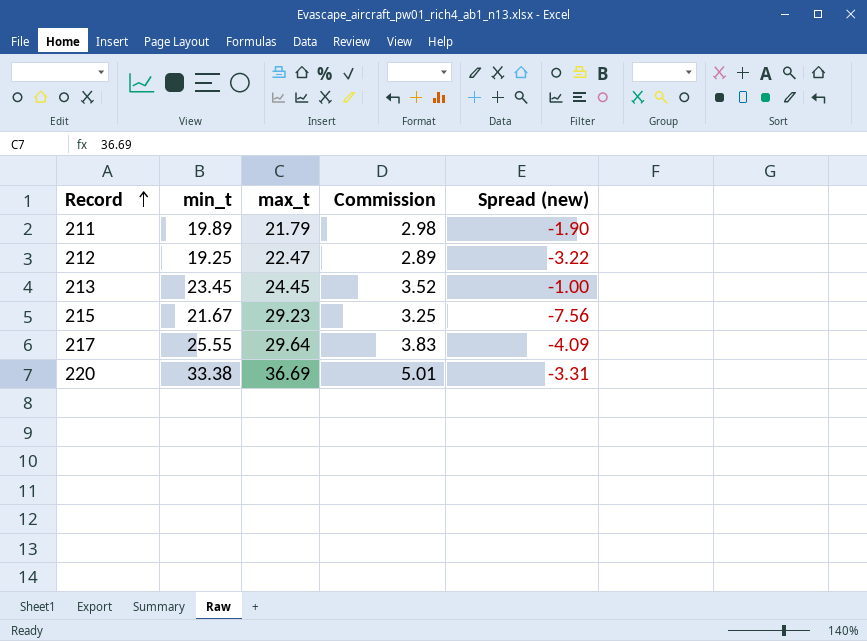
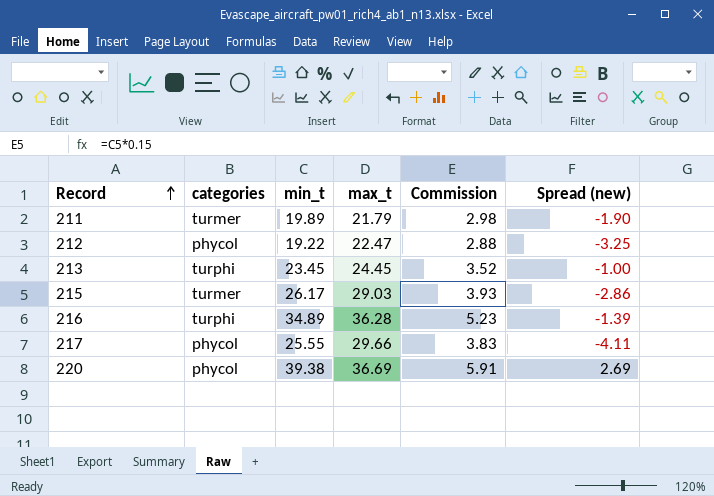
column categories | position: none -> 2
212 | min_t: 19.25 -> 19.22
212 | Commission: 2.89 -> 2.88
212 | Spread (new): -3.22 -> -3.25
215 | min_t: 21.67 -> 26.17
215 | max_t: 29.23 -> 29.03
215 | Commission: 3.25 -> 3.93
215 | Spread (new): -7.56 -> -2.86
row 216: none -> turphi | 34.89 | 36.28 | 5.23 | -1.39
217 | max_t: 29.64 -> 29.66
217 | Spread (new): -4.09 -> -4.11
220 | min_t: 33.38 -> 39.38
220 | Commission: 5.01 -> 5.91
220 | Spread (new): -3.31 -> 2.69

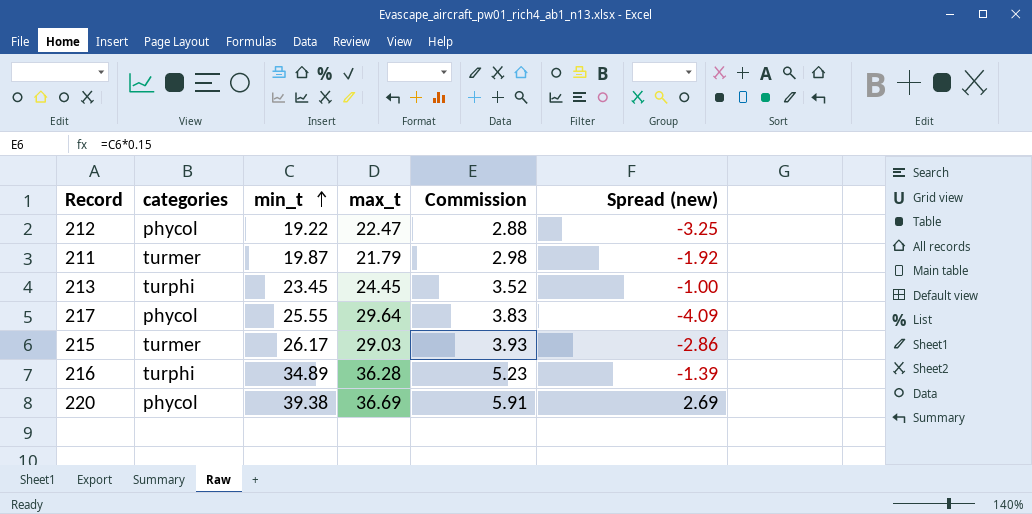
row order: Record ascending -> min_t ascending
211 | min_t: 19.89 -> 19.87
211 | Spread (new): -1.90 -> -1.92
217 | max_t: 29.66 -> 29.64
217 | Spread (new): -4.11 -> -4.09

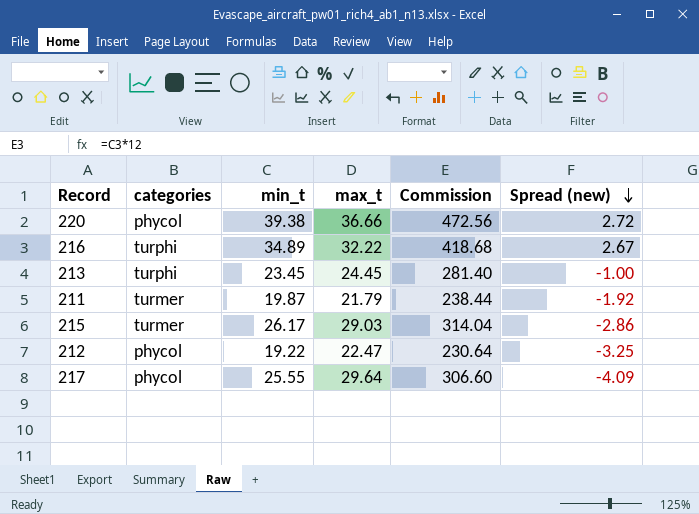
row order: min_t ascending -> Spread (new) descending
column Commission | formula: [min_t] * 0.15 -> [min_t] * 12
220 | max_t: 36.69 -> 36.66
220 | Spread (new): 2.69 -> 2.72
216 | max_t: 36.28 -> 32.22
216 | Spread (new): -1.39 -> 2.67

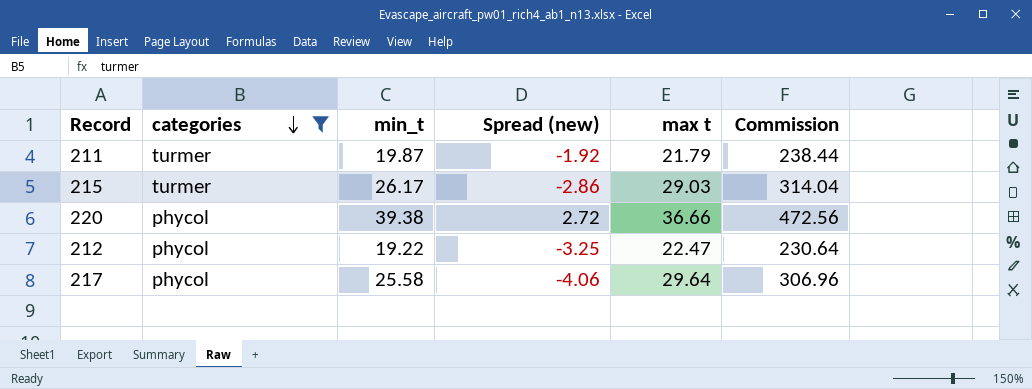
filter: none -> categories != turphi
row order: Spread (new) descending -> categories descending
column Spread (new) | position: 6 -> 4
column name: max_t -> max t
217 | min_t: 25.55 -> 25.58
217 | Spread (new): -4.09 -> -4.06
217 | Commission: 306.60 -> 306.96

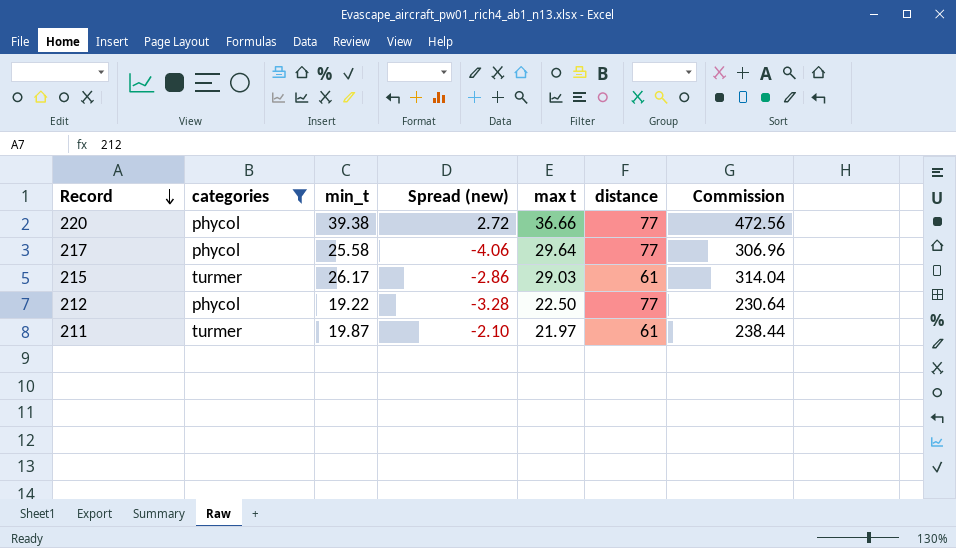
row order: categories descending -> Record descending
column distance | position: none -> 6
212 | Spread (new): -3.25 -> -3.28
212 | max t: 22.47 -> 22.50
211 | Spread (new): -1.92 -> -2.10
211 | max t: 21.79 -> 21.97

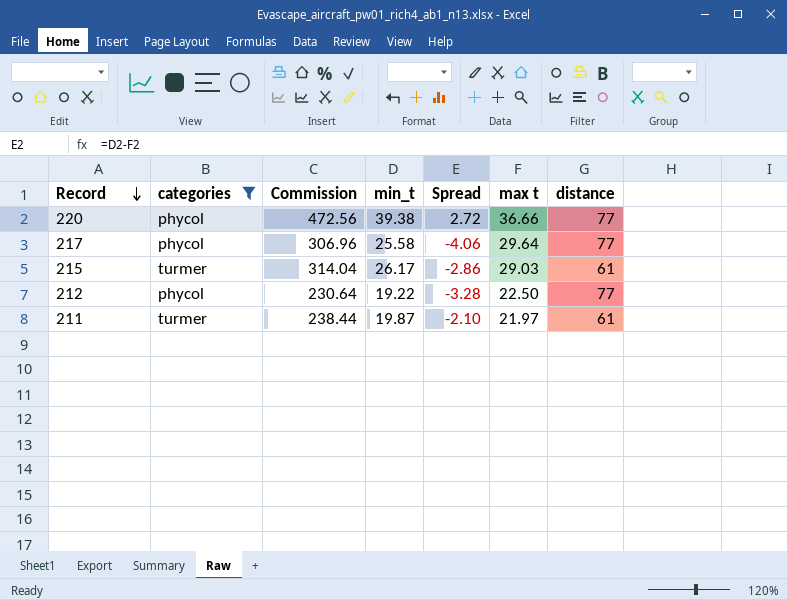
column Commission | position: 7 -> 3
column name: Spread (new) -> Spread

